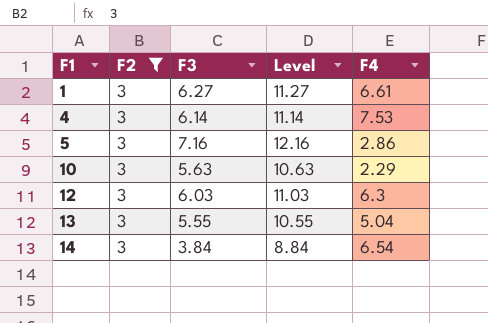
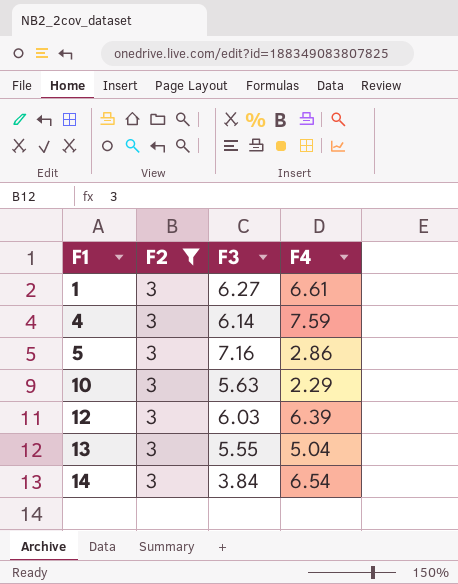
column Level | formula: [F3] + 5 -> none
4 | F4: 7.53 -> 7.59
12 | F4: 6.3 -> 6.39

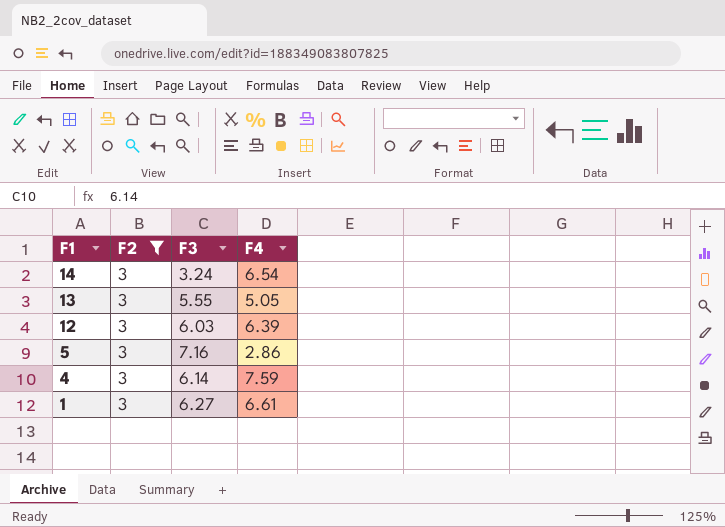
row order: F1 ascending -> F1 descending
row 10: 3 | 5.63 | 2.29 -> none
14 | F3: 3.84 -> 3.24
13 | F4: 5.04 -> 5.05

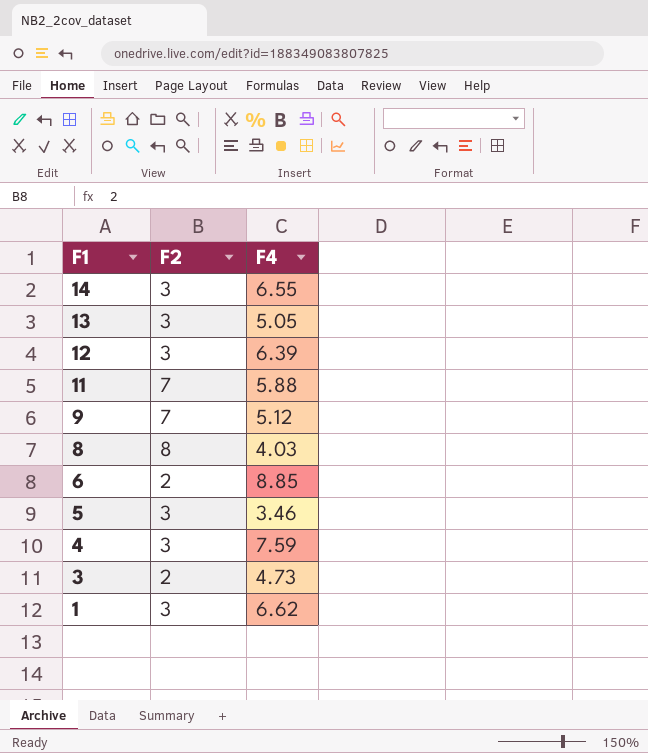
filter: F2 = 3 -> none
column F3 | position: 3 -> none
14 | F4: 6.54 -> 6.55
5 | F4: 2.86 -> 3.46
1 | F4: 6.61 -> 6.62

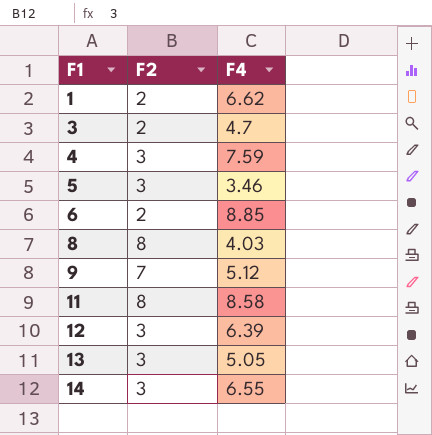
row order: F1 descending -> F1 ascending
1 | F2: 3 -> 2
3 | F4: 4.73 -> 4.7
11 | F2: 7 -> 8
11 | F4: 5.88 -> 8.58

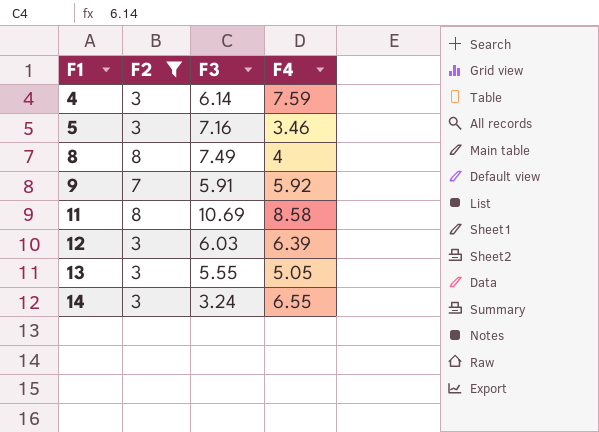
filter: none -> F2 != 2
column F3 | position: none -> 3
8 | F4: 4.03 -> 4
9 | F4: 5.12 -> 5.92

